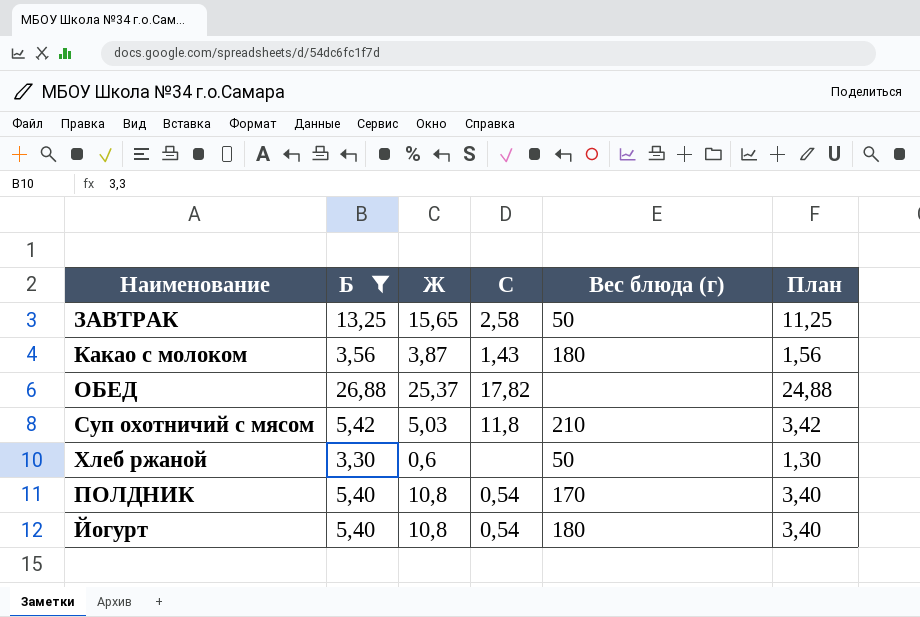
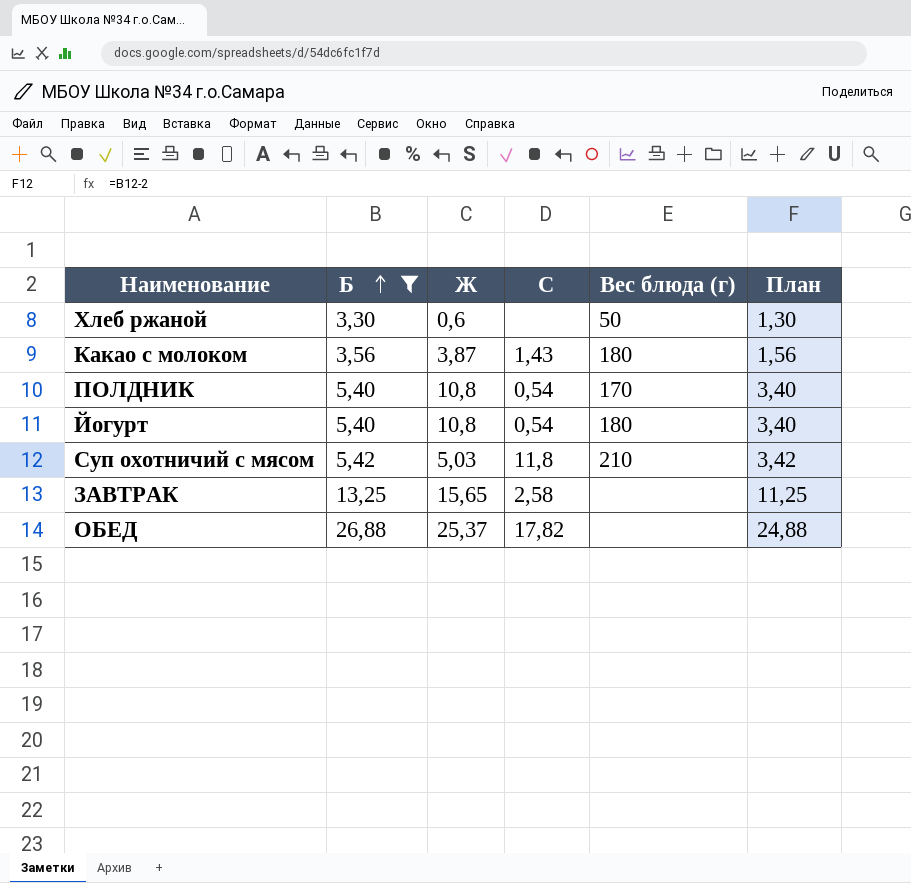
row order: none -> Б ascending
ЗАВТРАК | Вес блюда (г): 50 -> none

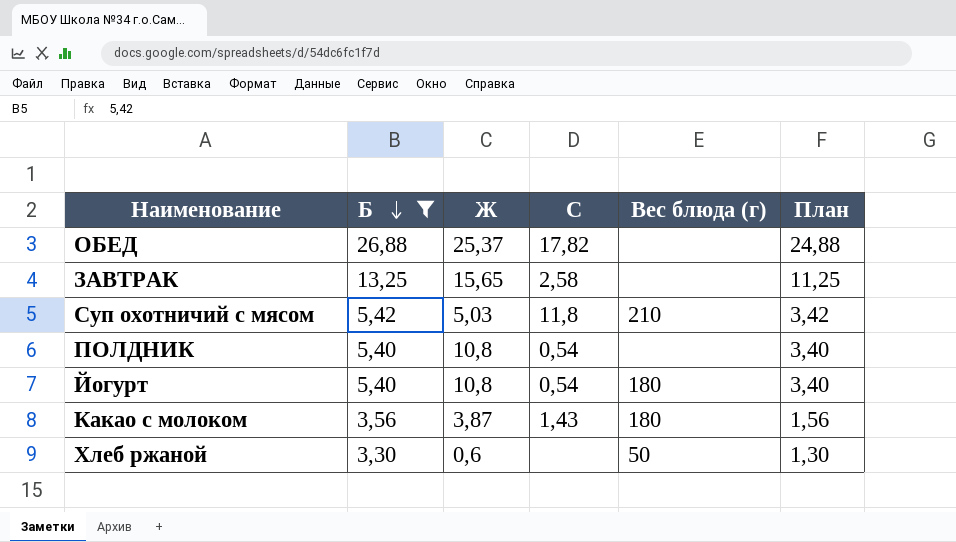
row order: Б ascending -> Б descending
ПОЛДНИК | Вес блюда (г): 170 -> none

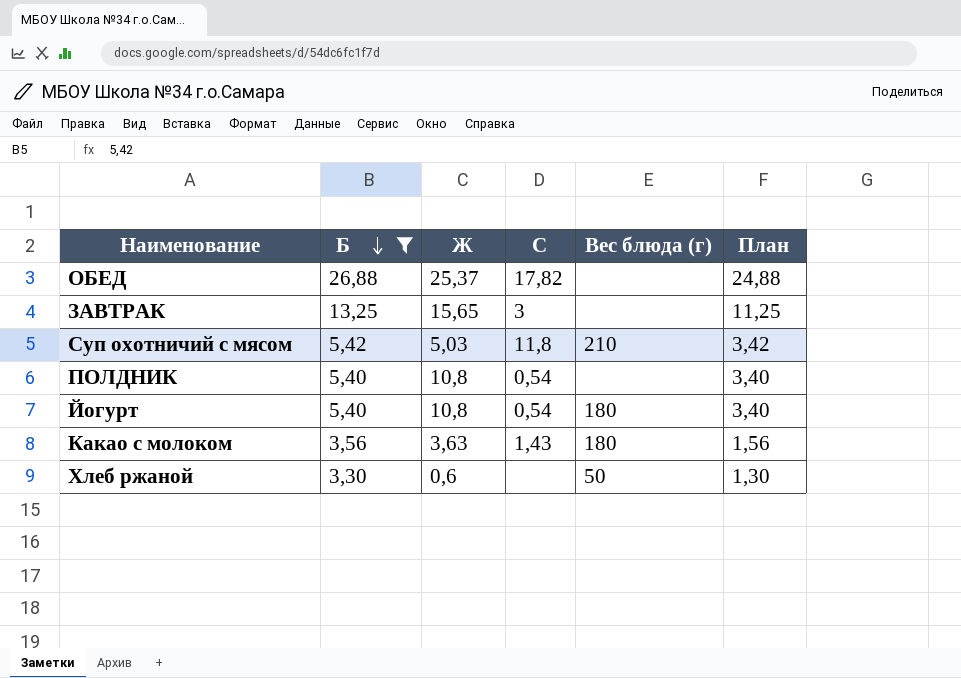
ЗАВТРАК | C: 2,58 -> 3
Какао с молоком | Ж: 3,87 -> 3,63

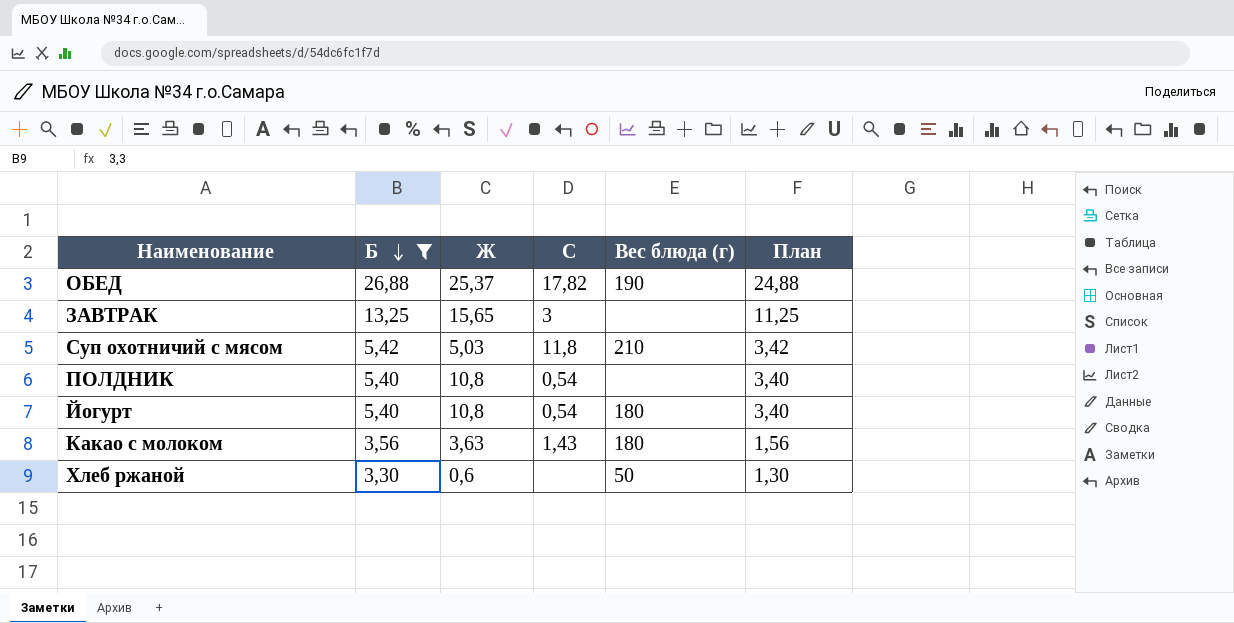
ОБЕД | Вес блюда (г): none -> 190

